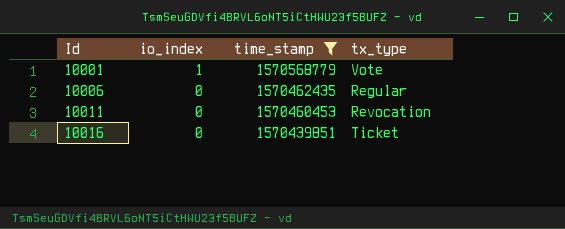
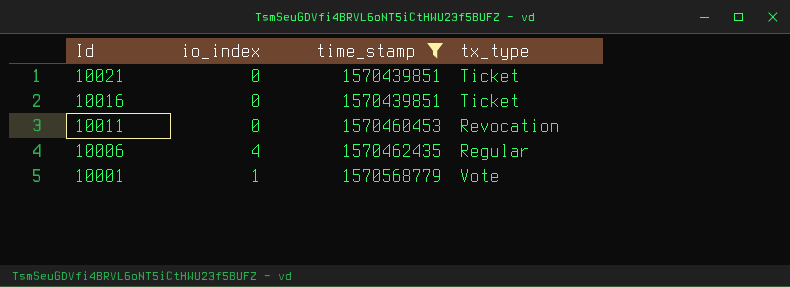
row order: Id ascending -> Id descending
row 10021: none -> 0 | 1570439851 | Ticket
10006 | io_index: 0 -> 4

